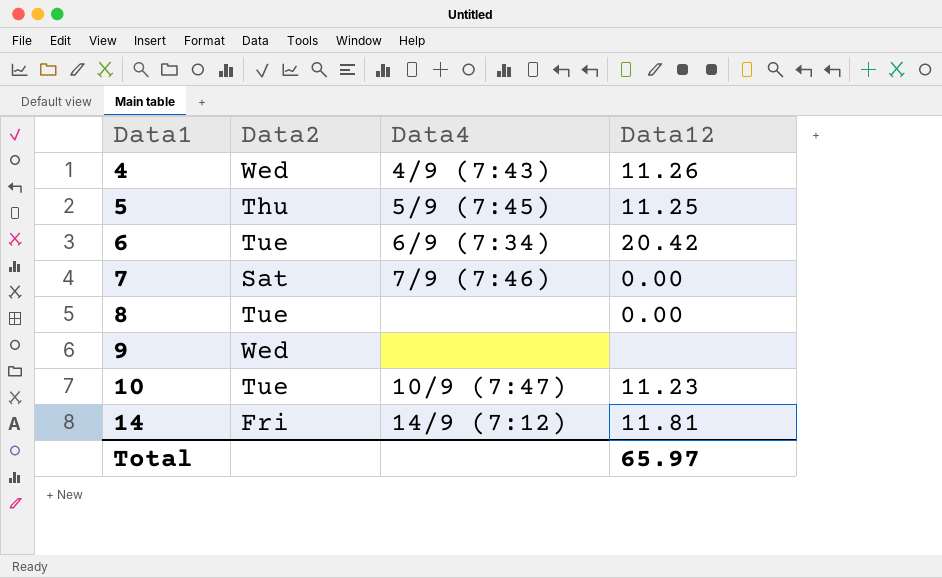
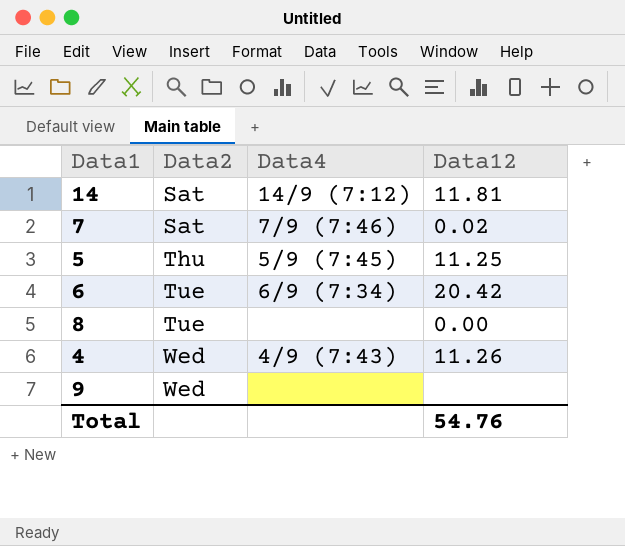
row order: Data1 ascending -> Data2 ascending
row 10: Tue | 10/9 (7:47) | 11.23 -> none
14 | Data2: Fri -> Sat
7 | Data12: 0.00 -> 0.02
Total | Data12: 65.97 -> 54.76

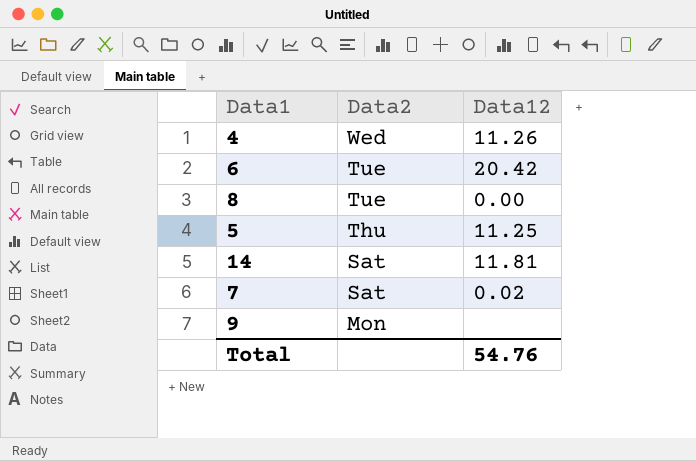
row order: Data2 ascending -> Data2 descending
column Data4 | position: 3 -> none
9 | Data2: Wed -> Mon

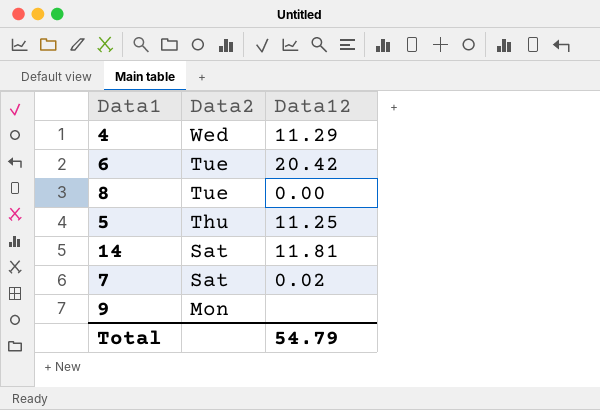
4 | Data12: 11.26 -> 11.29
Total | Data12: 54.76 -> 54.79

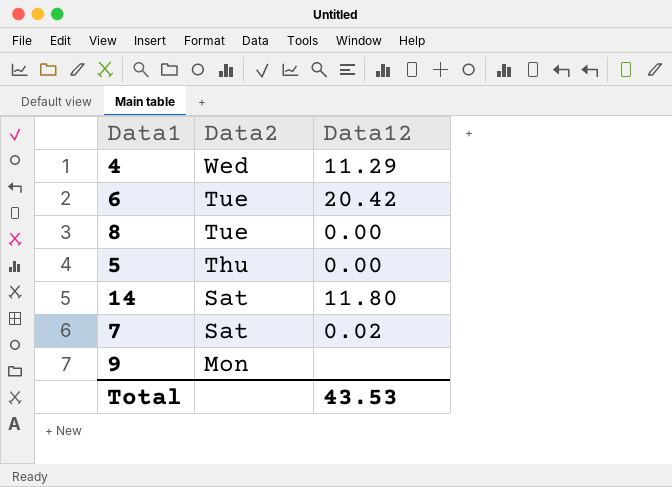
5 | Data12: 11.25 -> 0.00
14 | Data12: 11.81 -> 11.80
Total | Data12: 54.79 -> 43.53

